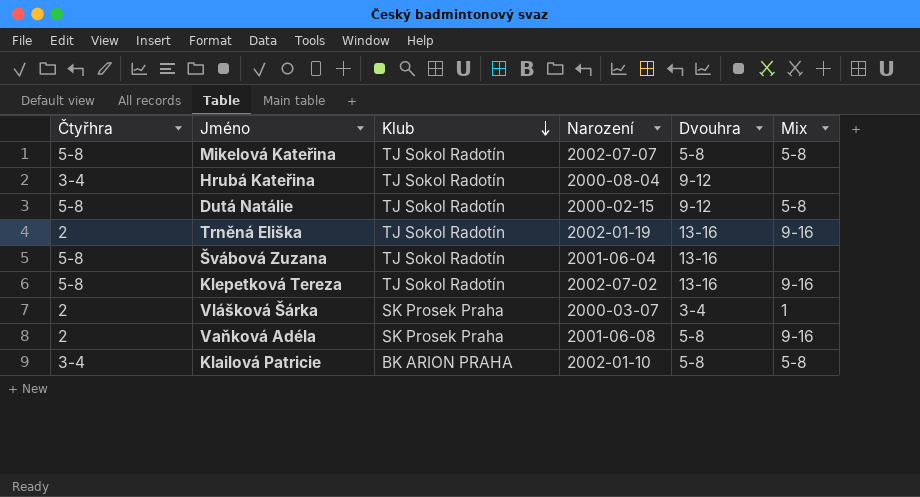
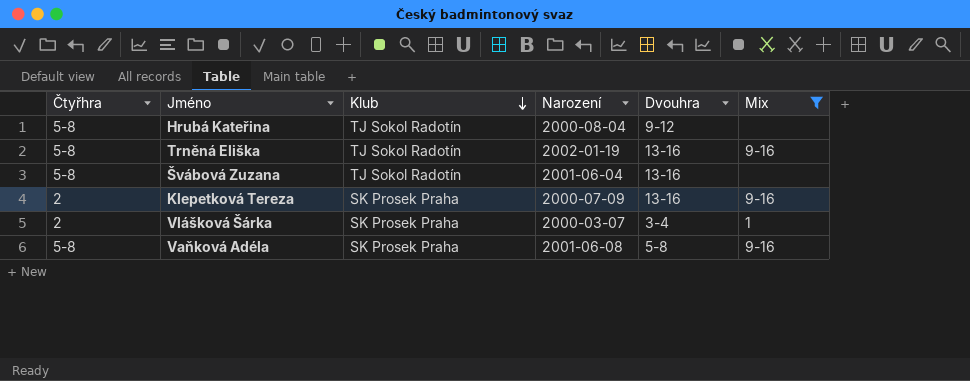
filter: none -> Mix != 5-8
Hrubá Kateřina | Čtyřhra: 3-4 -> 5-8
Trněná Eliška | Čtyřhra: 2 -> 5-8
Klepetková Tereza | Čtyřhra: 5-8 -> 2
Klepetková Tereza | Klub: TJ Sokol Radotín -> SK Prosek Praha
Klepetková Tereza | Narození: 2002-07-02 -> 2000-07-09
Vaňková Adéla | Čtyřhra: 2 -> 5-8

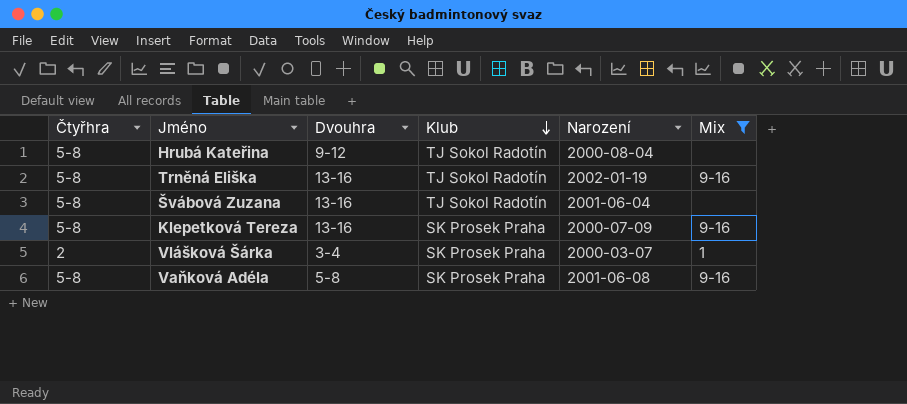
column Dvouhra | position: 5 -> 3
Klepetková Tereza | Čtyřhra: 2 -> 5-8

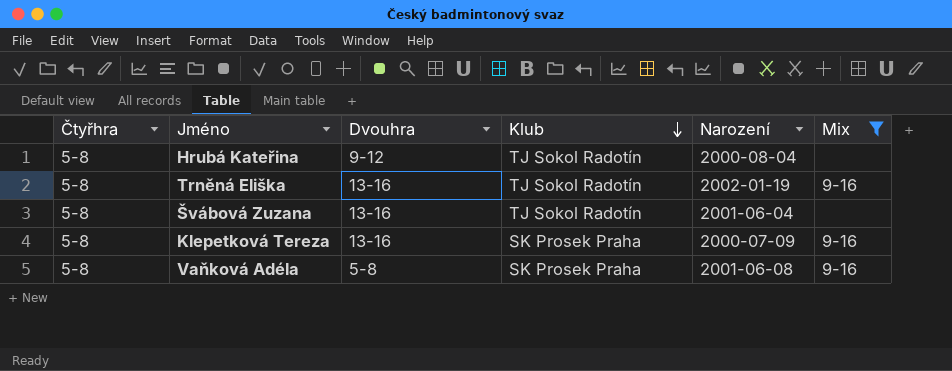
row Vlášková Šárka: 2 | 3-4 | SK Prosek Praha | 2000-03-07 | 1 -> none

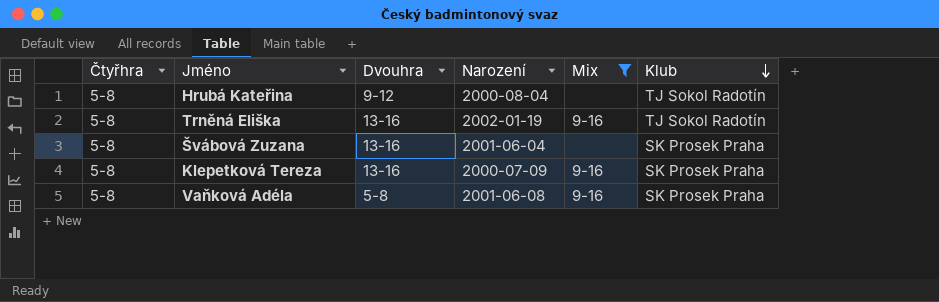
column Klub | position: 4 -> 6
Švábová Zuzana | Klub: TJ Sokol Radotín -> SK Prosek Praha

